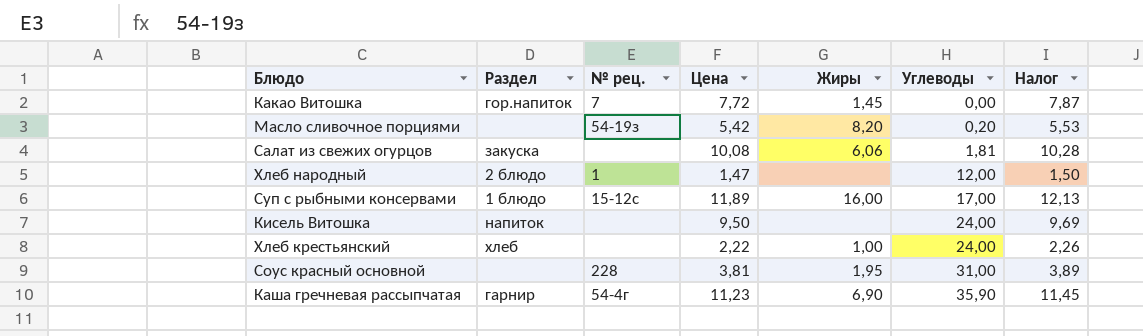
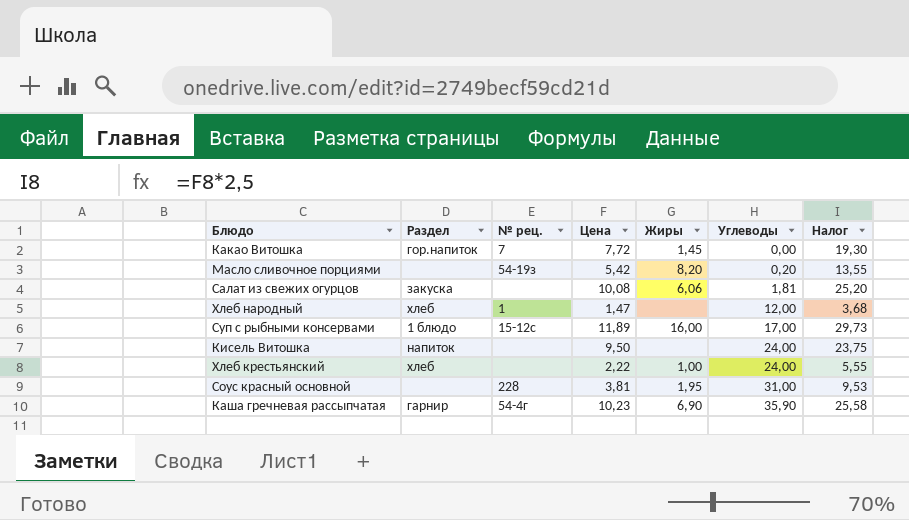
column Налог | formula: [Цена] * 1,02 -> [Цена] * 2,5
Хлеб народный | Раздел: 2 блюдо -> хлеб
Каша гречневая рассыпчатая | Цена: 11,23 -> 10,23

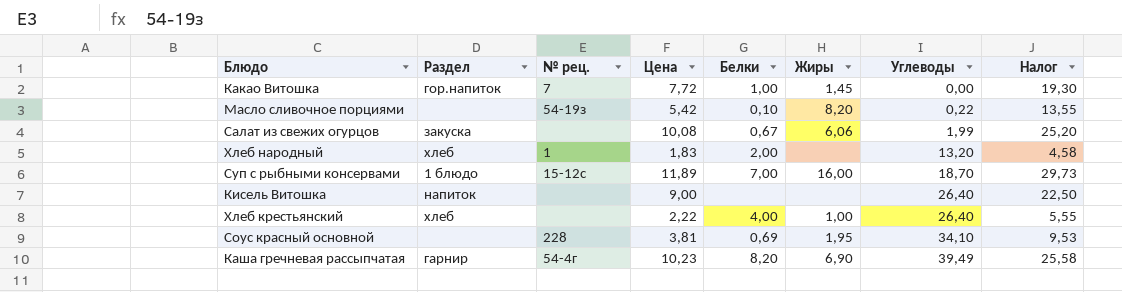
column Белки | position: none -> 5
Масло сливочное порциями | Углеводы: 0,20 -> 0,22
Салат из свежих огурцов | Углеводы: 1,81 -> 1,99
Хлеб народный | Цена: 1,47 -> 1,83
Хлеб народный | Углеводы: 12,00 -> 13,20
Хлеб народный | Налог: 3,68 -> 4,58
Суп с рыбными консервами | Углеводы: 17,00 -> 18,70
Кисель Витошка | Цена: 9,50 -> 9,00
Кисель Витошка | Углеводы: 24,00 -> 26,40
Кисель Витошка | Налог: 23,75 -> 22,50
Хлеб крестьянский | Углеводы: 24,00 -> 26,40
Соус красный основной | Углеводы: 31,00 -> 34,10
Каша гречневая рассыпчатая | Углеводы: 35,90 -> 39,49

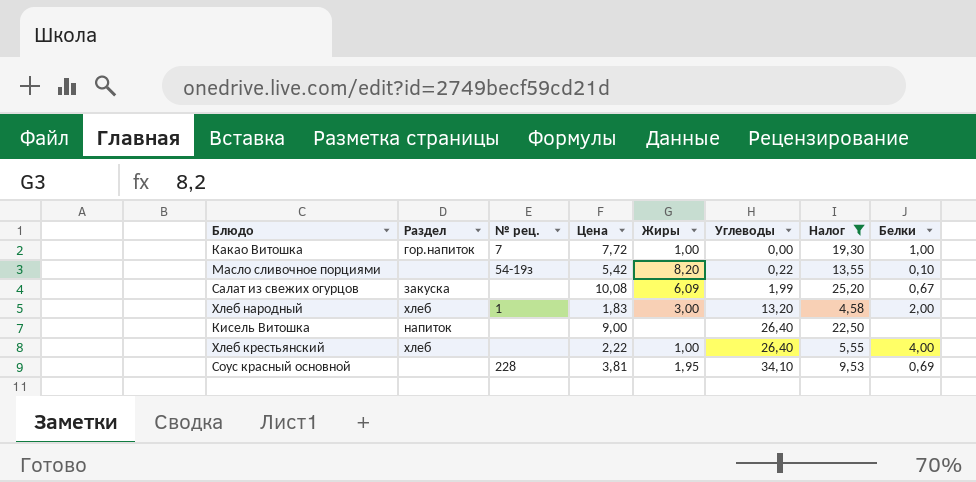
filter: none -> Налог <= 25,20
column Белки | position: 5 -> 8
Какао Витошка | Жиры: 1,45 -> 1,00
Салат из свежих огурцов | Жиры: 6,06 -> 6,09
Хлеб народный | Жиры: none -> 3,00

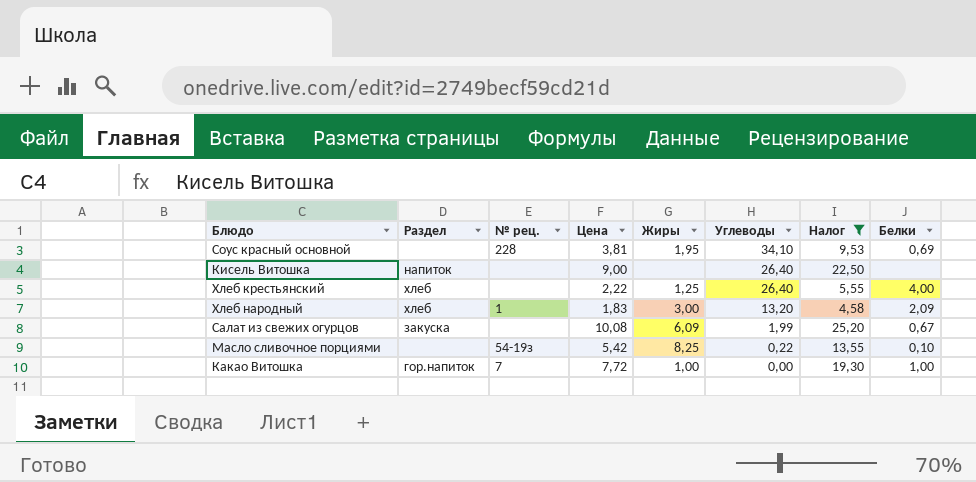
row order: Углеводы ascending -> Углеводы descending
Хлеб крестьянский | Жиры: 1,00 -> 1,25
Хлеб народный | Белки: 2,00 -> 2,09
Масло сливочное порциями | Жиры: 8,20 -> 8,25

